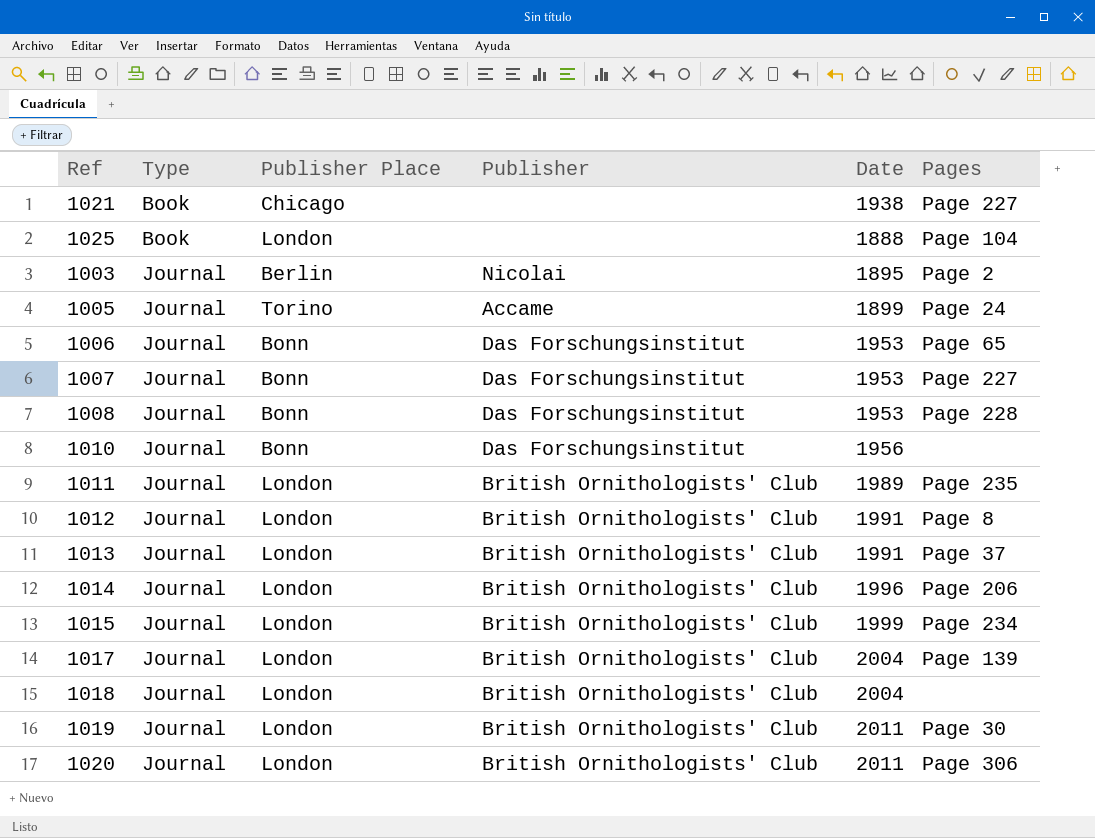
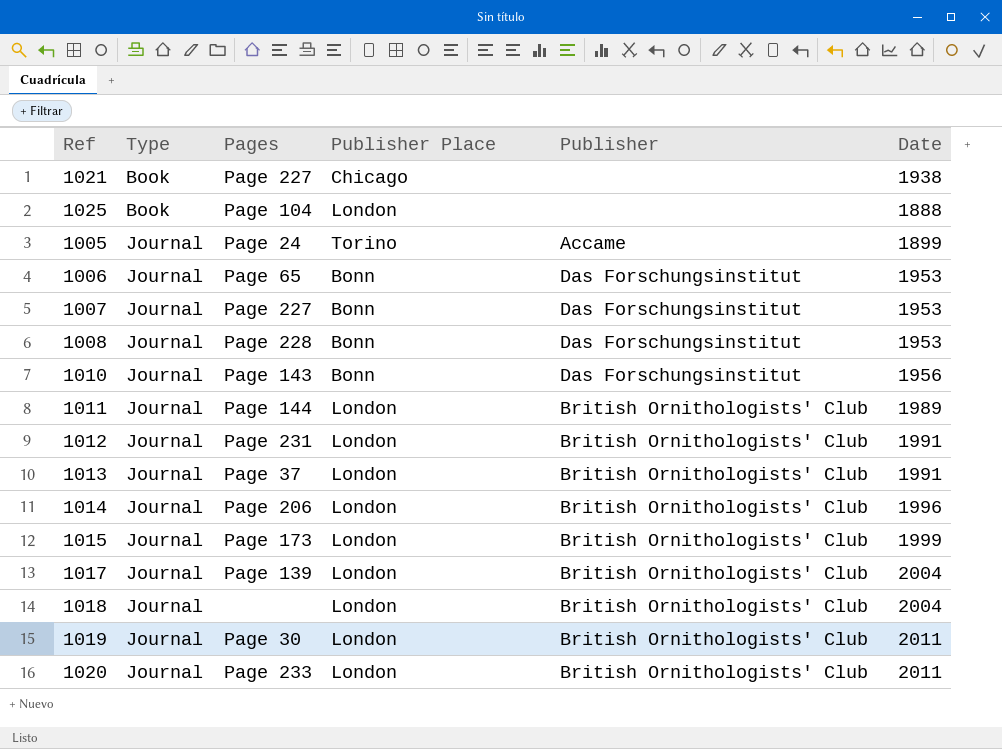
column Pages | position: 6 -> 3
row 1003: Journal | Berlin | Nicolai | 1895 | Page 2 -> none
1010 | Pages: none -> Page 143
1011 | Pages: Page 235 -> Page 144
1012 | Pages: Page 8 -> Page 231
1015 | Pages: Page 234 -> Page 173
1020 | Pages: Page 306 -> Page 233

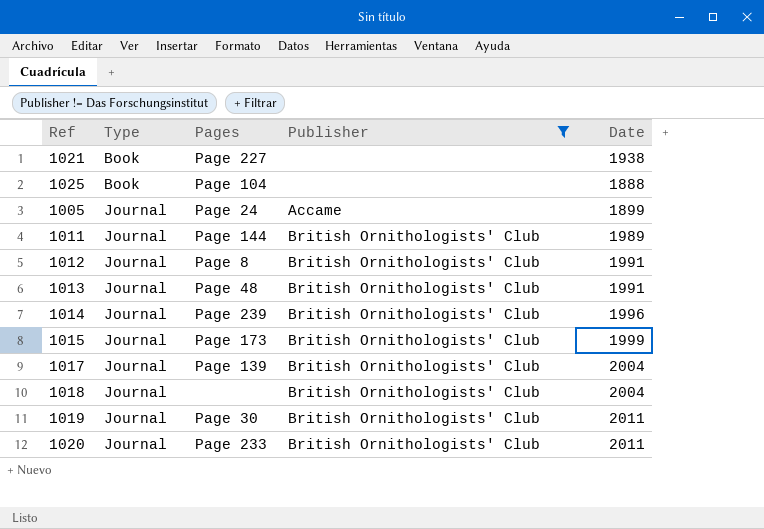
filter: none -> Publisher != Das Forschungsinstitut
column Publisher Place | position: 4 -> none
1012 | Pages: Page 231 -> Page 8
1013 | Pages: Page 37 -> Page 48
1014 | Pages: Page 206 -> Page 239

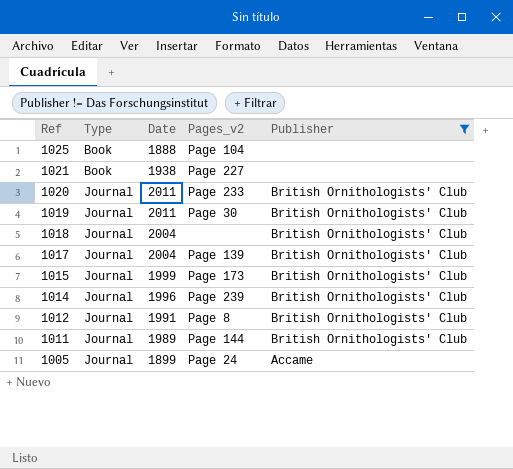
row order: Type ascending -> Ref descending
column Date | position: 5 -> 3
column name: Pages -> Pages_v2
row 1013: Journal | Page 48 | British Ornithologists' Club | 1991 -> none

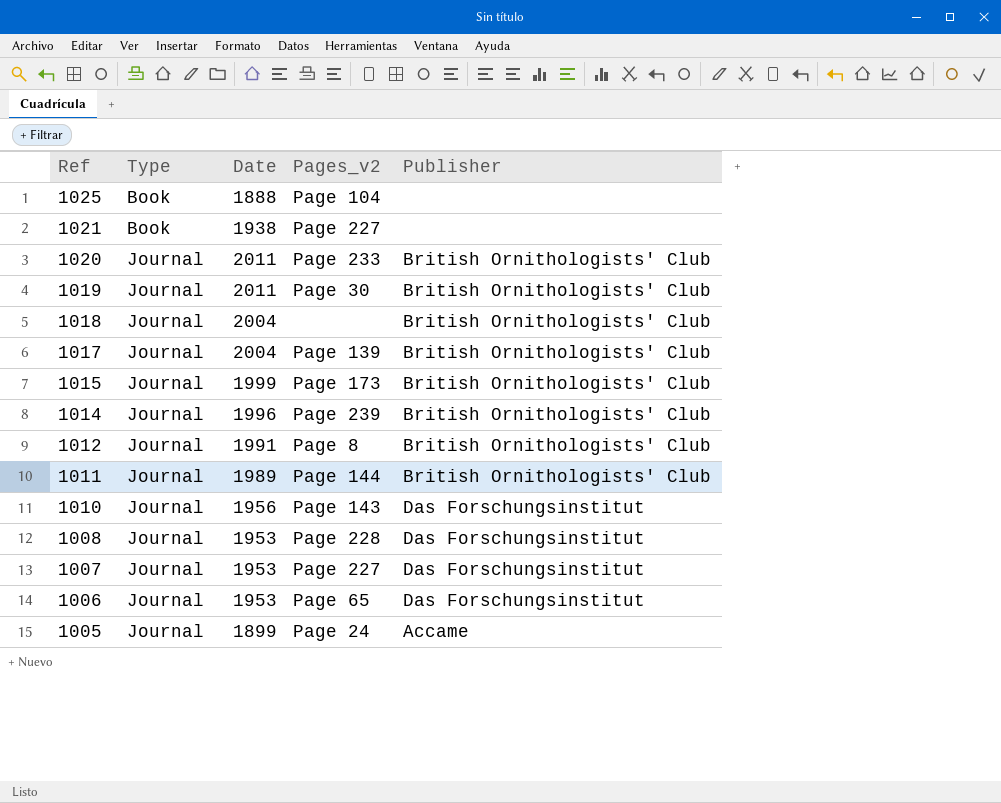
filter: Publisher != Das Forschungsinstitut -> none

